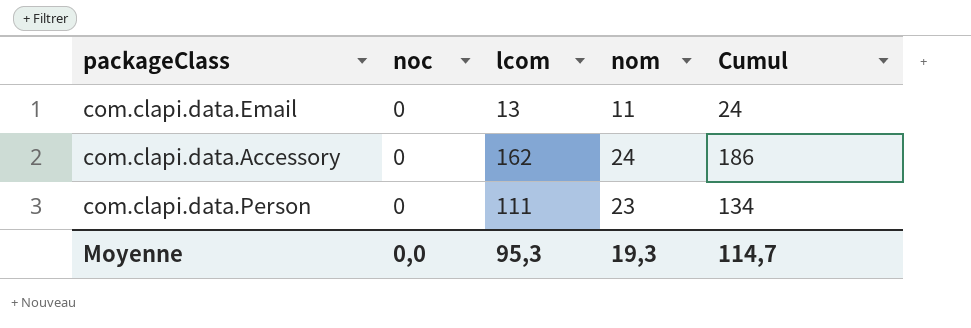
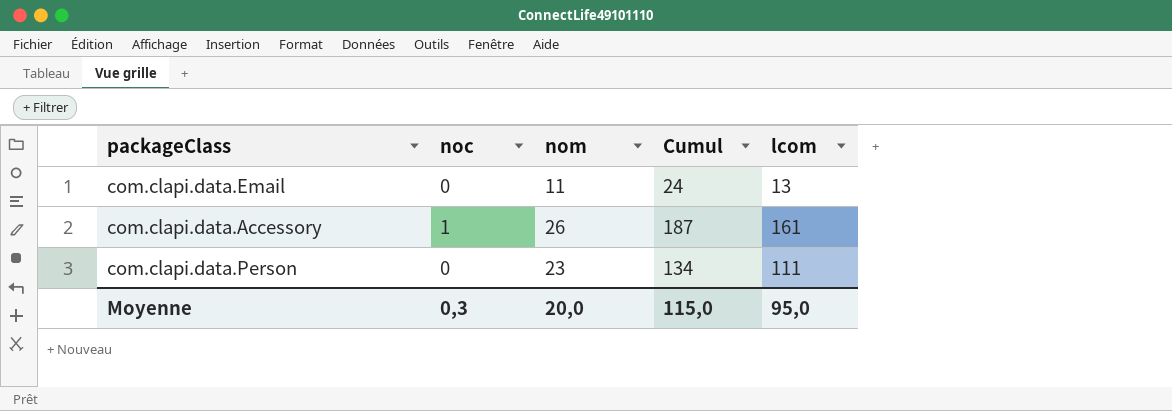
column lcom | position: 3 -> 5
com.clapi.data.Accessory | noc: 0 -> 1
com.clapi.data.Accessory | nom: 24 -> 26
com.clapi.data.Accessory | Cumul: 186 -> 187
com.clapi.data.Accessory | lcom: 162 -> 161
Moyenne | noc: 0,0 -> 0,3
Moyenne | nom: 19,3 -> 20,0
Moyenne | Cumul: 114,7 -> 115,0
Moyenne | lcom: 95,3 -> 95,0

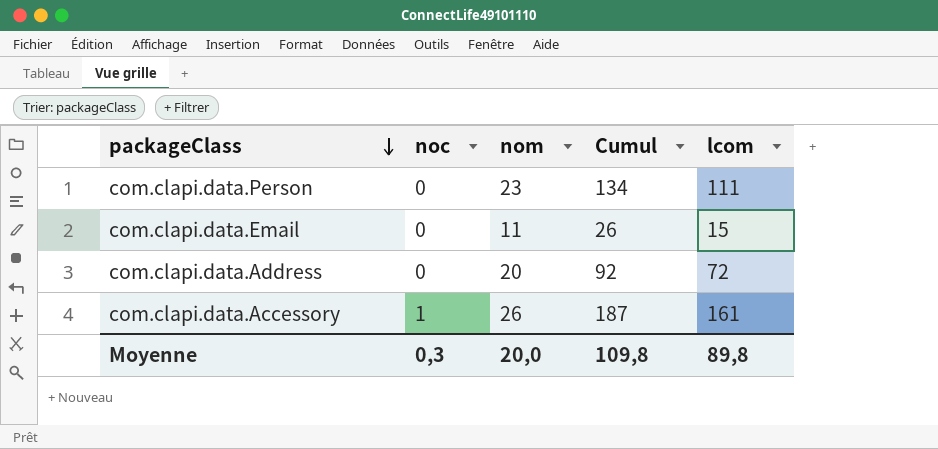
row order: none -> packageClass descending
com.clapi.data.Email | Cumul: 24 -> 26
com.clapi.data.Email | lcom: 13 -> 15
row com.clapi.data.Address: none -> 0 | 20 | 92 | 72
Moyenne | Cumul: 115,0 -> 109,8
Moyenne | lcom: 95,0 -> 89,8

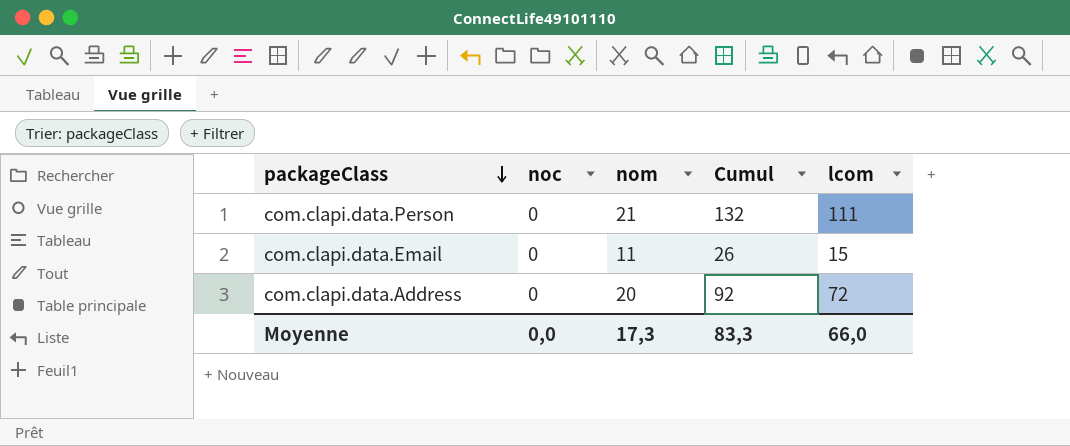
row com.clapi.data.Accessory: 1 | 26 | 187 | 161 -> none
com.clapi.data.Person | nom: 23 -> 21
com.clapi.data.Person | Cumul: 134 -> 132
Moyenne | noc: 0,3 -> 0,0
Moyenne | nom: 20,0 -> 17,3
Moyenne | Cumul: 109,8 -> 83,3
Moyenne | lcom: 89,8 -> 66,0

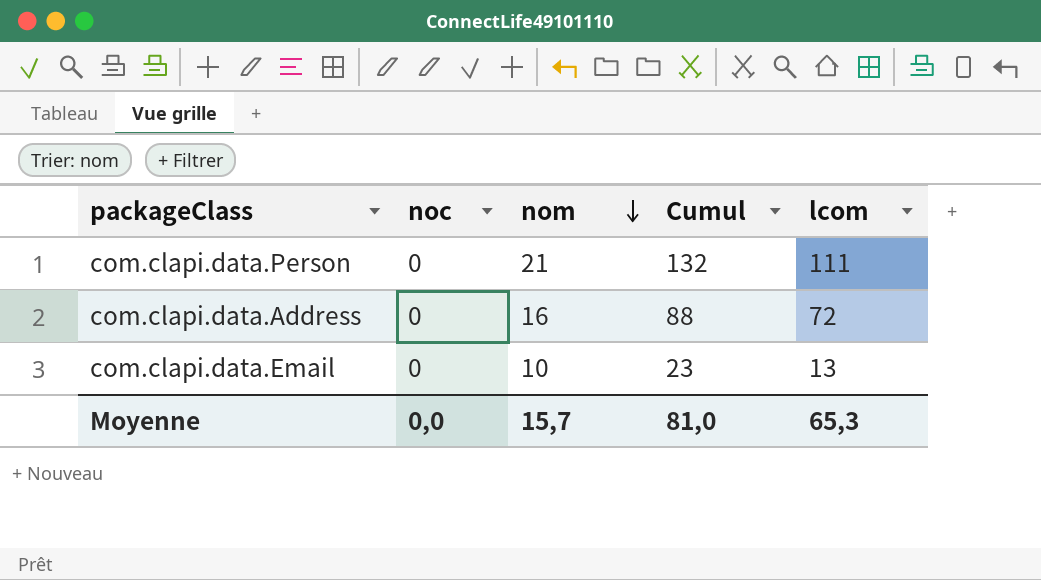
row order: packageClass descending -> nom descending
com.clapi.data.Address | nom: 20 -> 16
com.clapi.data.Address | Cumul: 92 -> 88
com.clapi.data.Email | nom: 11 -> 10
com.clapi.data.Email | Cumul: 26 -> 23
com.clapi.data.Email | lcom: 15 -> 13
Moyenne | nom: 17,3 -> 15,7
Moyenne | Cumul: 83,3 -> 81,0
Moyenne | lcom: 66,0 -> 65,3

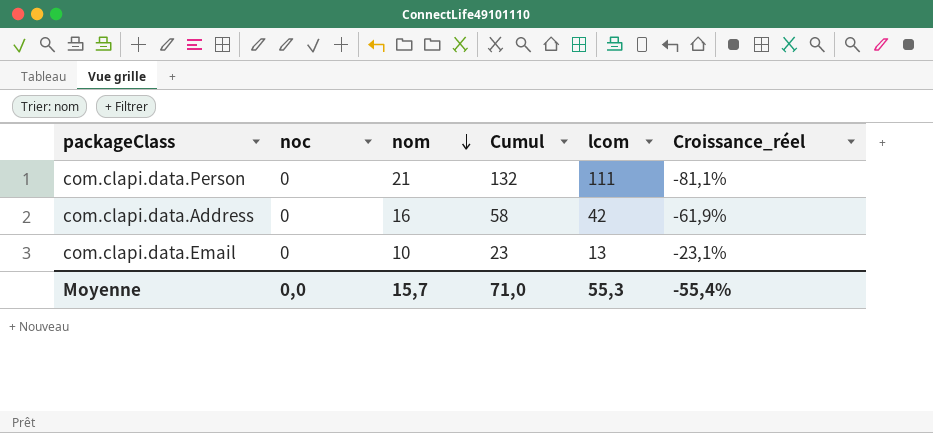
column Croissance_réel | formula: none -> ([nom] - [lcom]) / [lcom]
com.clapi.data.Address | Cumul: 88 -> 58
com.clapi.data.Address | lcom: 72 -> 42
Moyenne | Cumul: 81,0 -> 71,0
Moyenne | lcom: 65,3 -> 55,3

